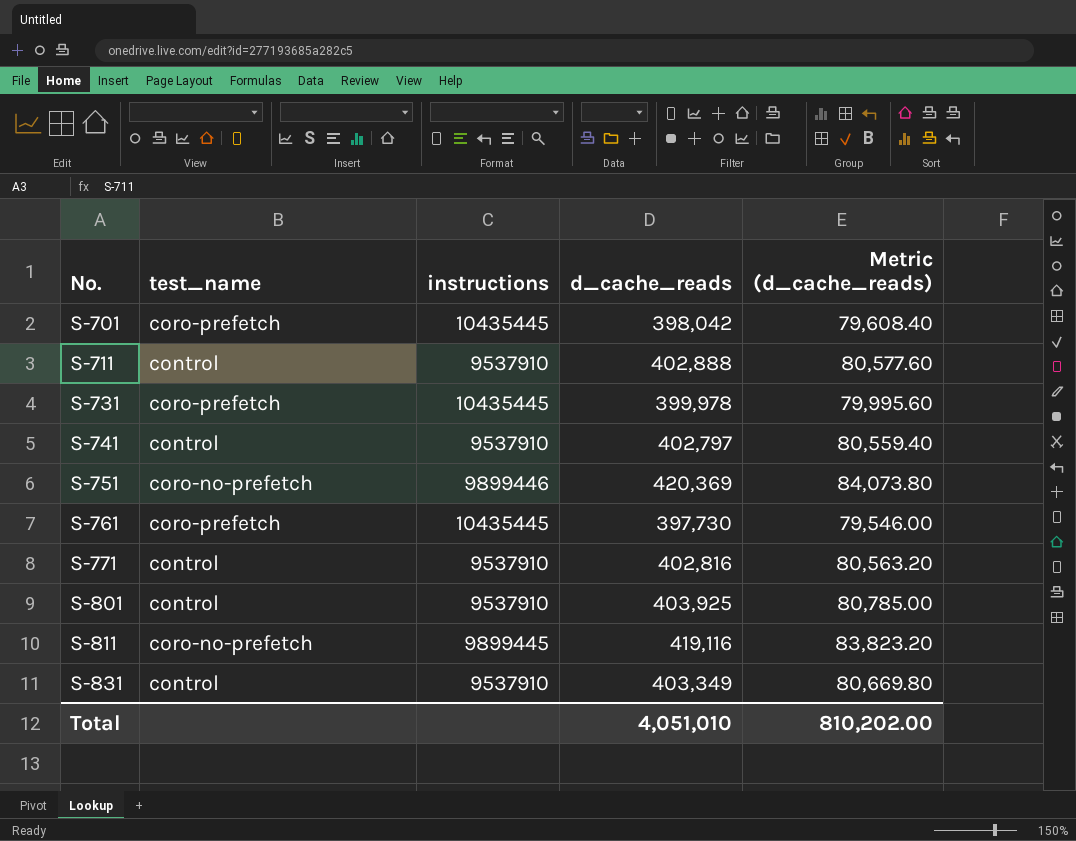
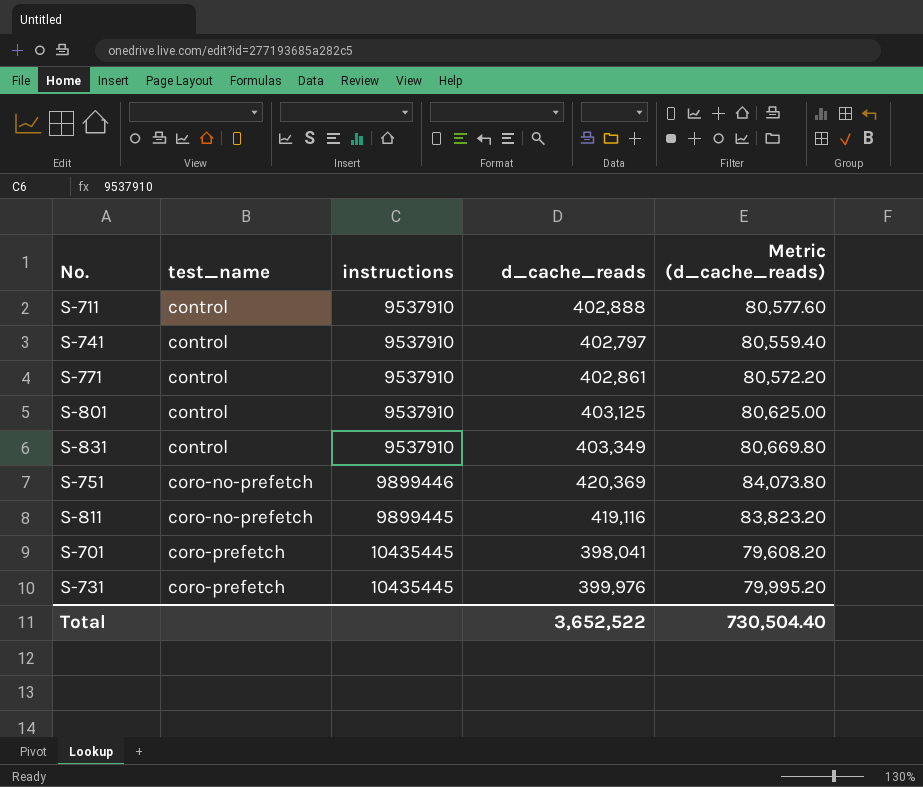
row order: No. ascending -> test_name ascending
row S-761: coro-prefetch | 10435445 | 397,730 | 79,546.00 -> none
S-771 | d_cache_reads: 402,816 -> 402,861
S-771 | Metric (d_cache_reads): 80,563.20 -> 80,572.20
S-801 | d_cache_reads: 403,925 -> 403,125
S-801 | Metric (d_cache_reads): 80,785.00 -> 80,625.00
S-701 | d_cache_reads: 398,042 -> 398,041
S-701 | Metric (d_cache_reads): 79,608.40 -> 79,608.20
S-731 | d_cache_reads: 399,978 -> 399,976
S-731 | Metric (d_cache_reads): 79,995.60 -> 79,995.20
Total | d_cache_reads: 4,051,010 -> 3,652,522
Total | Metric (d_cache_reads): 810,202.00 -> 730,504.40

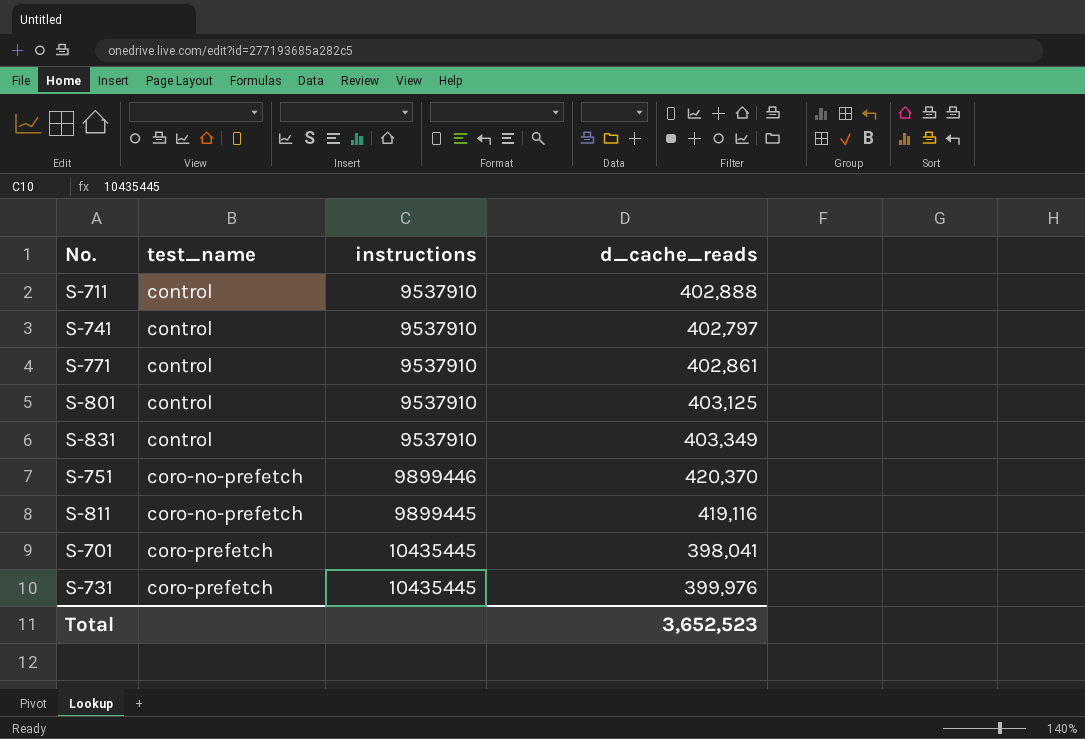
column Metric (d_cache_reads) | formula: [d_cache_reads] * 0.2 -> none
S-751 | d_cache_reads: 420,369 -> 420,370
Total | d_cache_reads: 3,652,522 -> 3,652,523

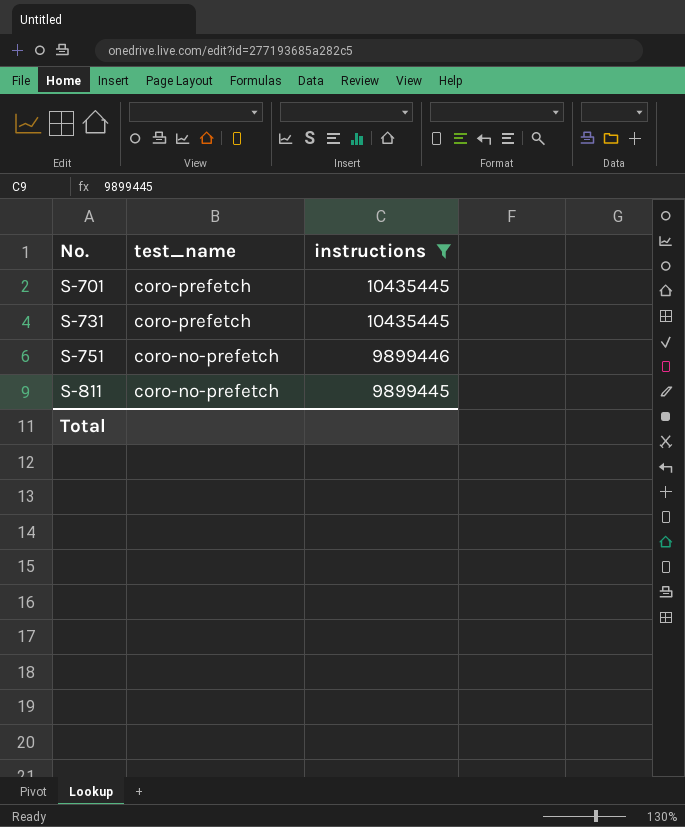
filter: none -> instructions != 9537910
row order: test_name ascending -> No. ascending
column d_cache_reads | position: 4 -> none

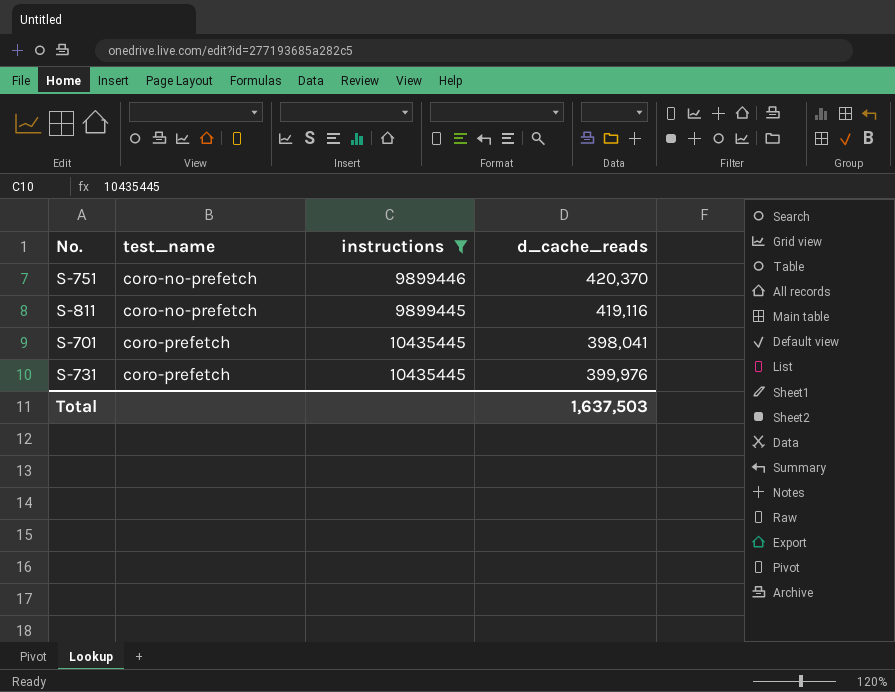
row order: No. ascending -> test_name ascending
column d_cache_reads | position: none -> 4

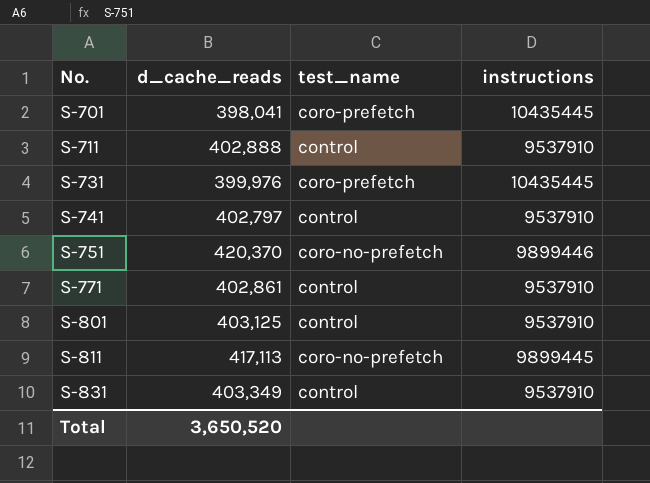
filter: instructions != 9537910 -> none
row order: test_name ascending -> No. ascending
column d_cache_reads | position: 4 -> 2
S-811 | d_cache_reads: 419,116 -> 417,113
Total | d_cache_reads: 1,637,503 -> 3,650,520

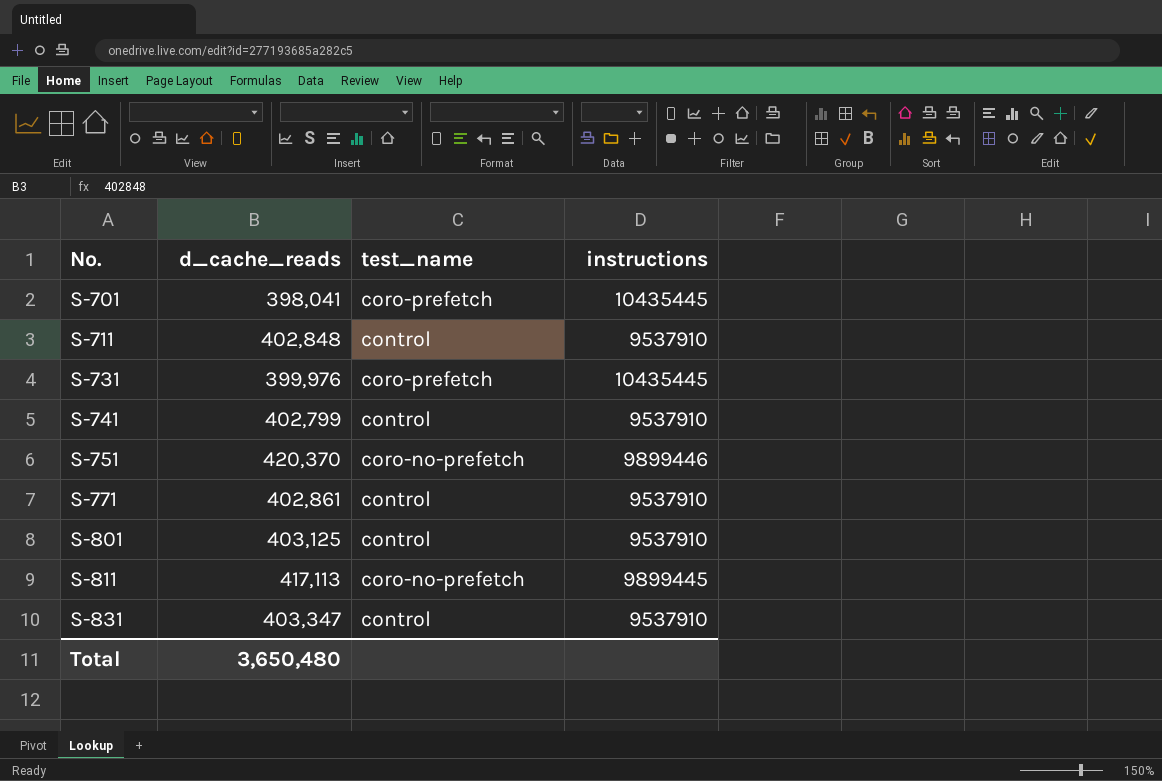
S-711 | d_cache_reads: 402,888 -> 402,848
S-741 | d_cache_reads: 402,797 -> 402,799
S-831 | d_cache_reads: 403,349 -> 403,347
Total | d_cache_reads: 3,650,520 -> 3,650,480

